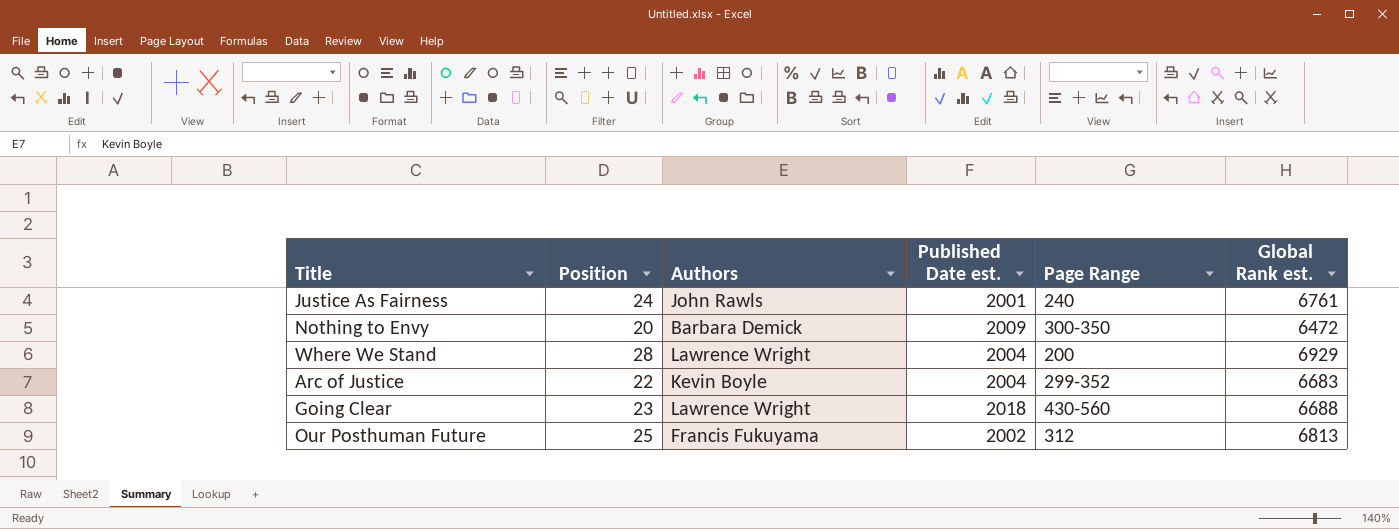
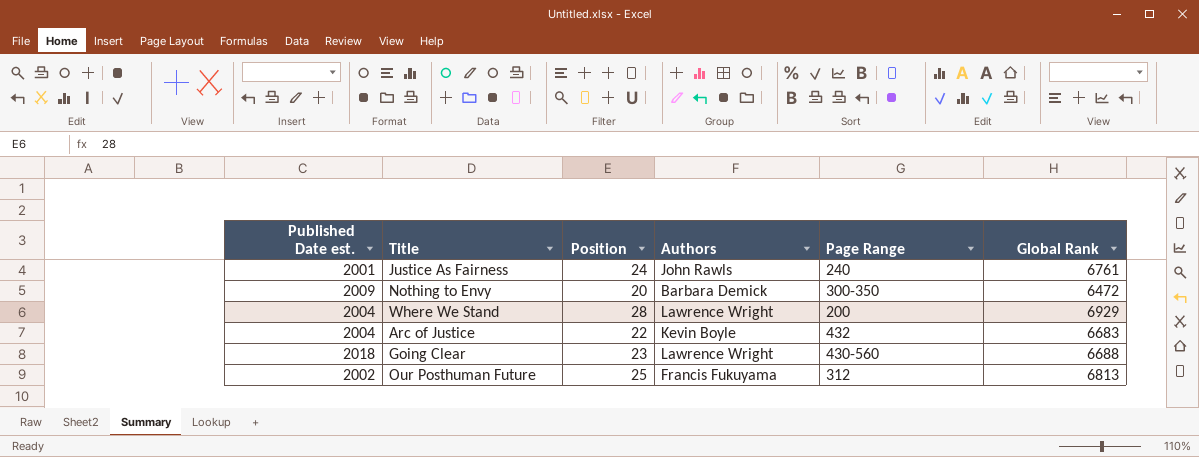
column Published Date est. | position: 4 -> 1
column name: Global Rank est. -> Global Rank
Arc of Justice | Page Range: 299-352 -> 432

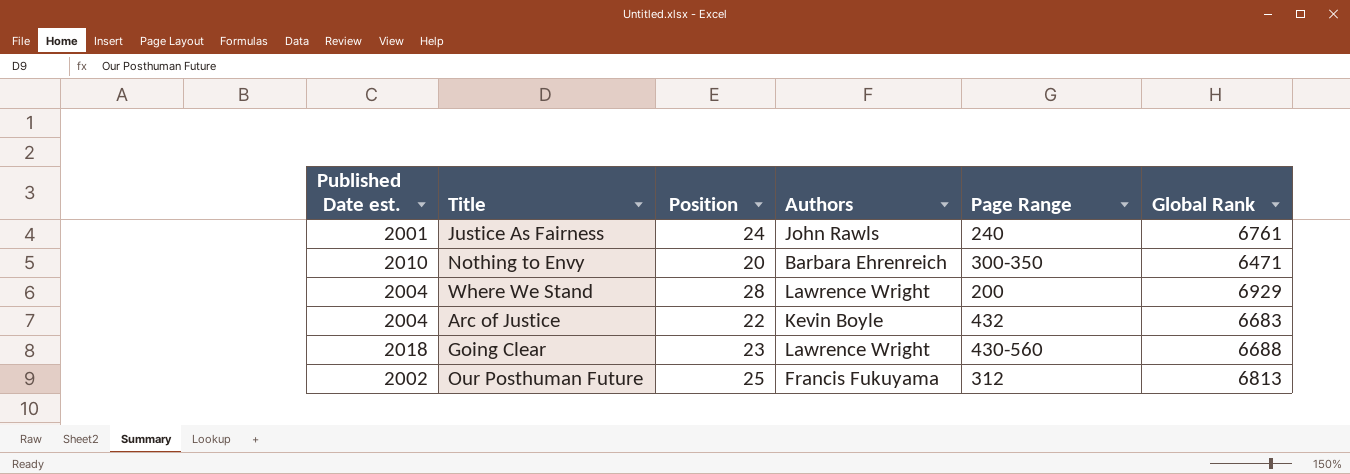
Nothing to Envy | Published Date est.: 2009 -> 2010
Nothing to Envy | Authors: Barbara Demick -> Barbara Ehrenreich
Nothing to Envy | Global Rank: 6472 -> 6471

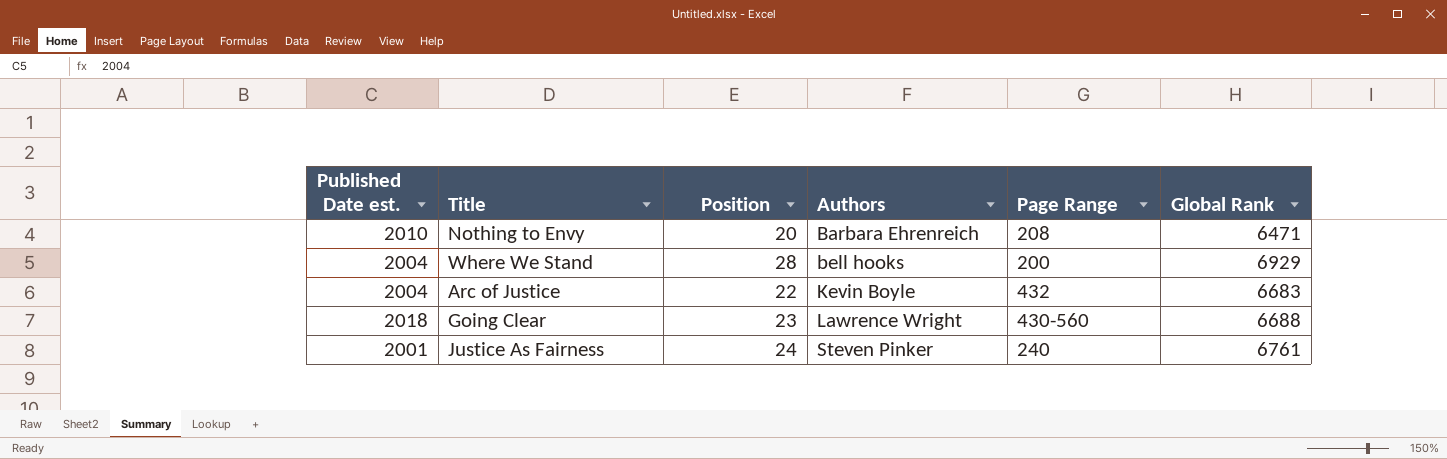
row order: none -> Authors ascending
row Our Posthuman Future: 2002 | 25 | Francis Fukuyama | 312 | 6813 -> none
Nothing to Envy | Page Range: 300-350 -> 208
Where We Stand | Authors: Lawrence Wright -> bell hooks
Justice As Fairness | Authors: John Rawls -> Steven Pinker

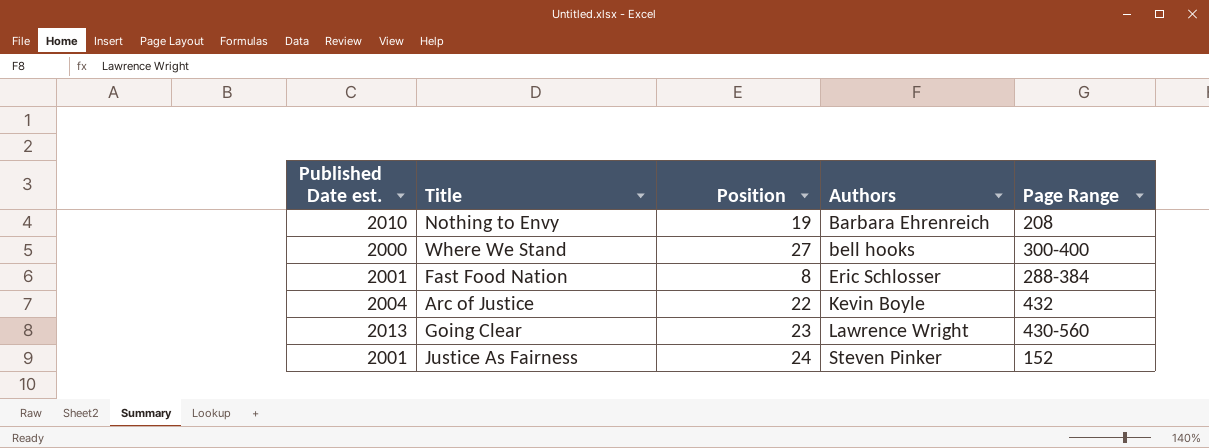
column Global Rank | position: 6 -> none
Nothing to Envy | Position: 20 -> 19
Where We Stand | Published Date est.: 2004 -> 2000
Where We Stand | Position: 28 -> 27
Where We Stand | Page Range: 200 -> 300-400
row Fast Food Nation: none -> 2001 | 8 | Eric Schlosser | 288-384
Going Clear | Published Date est.: 2018 -> 2013
Justice As Fairness | Page Range: 240 -> 152

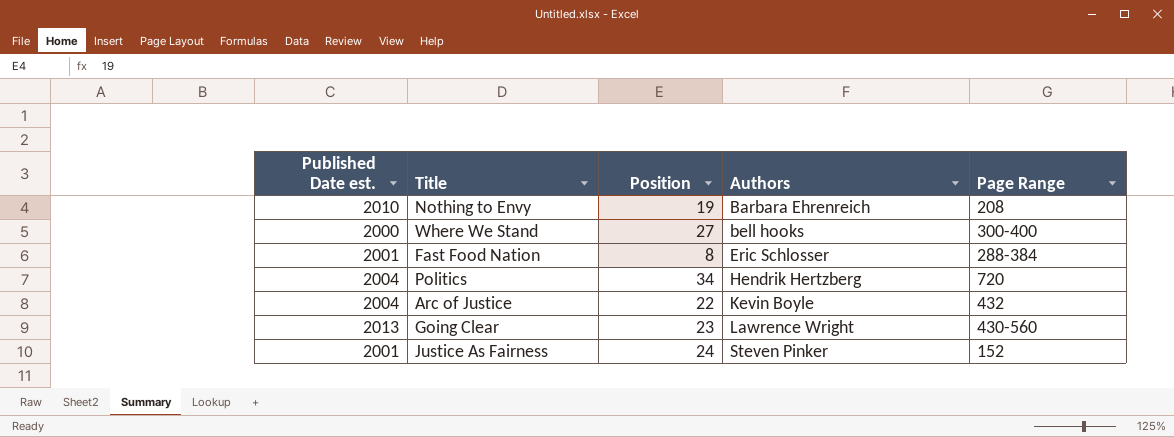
row Politics: none -> 2004 | 34 | Hendrik Hertzberg | 720

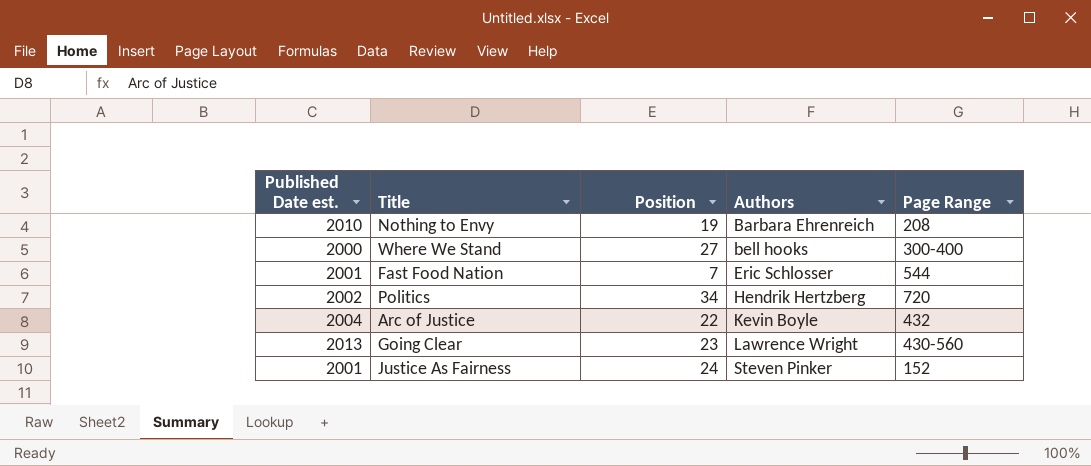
Fast Food Nation | Position: 8 -> 7
Fast Food Nation | Page Range: 288-384 -> 544
Politics | Published Date est.: 2004 -> 2002

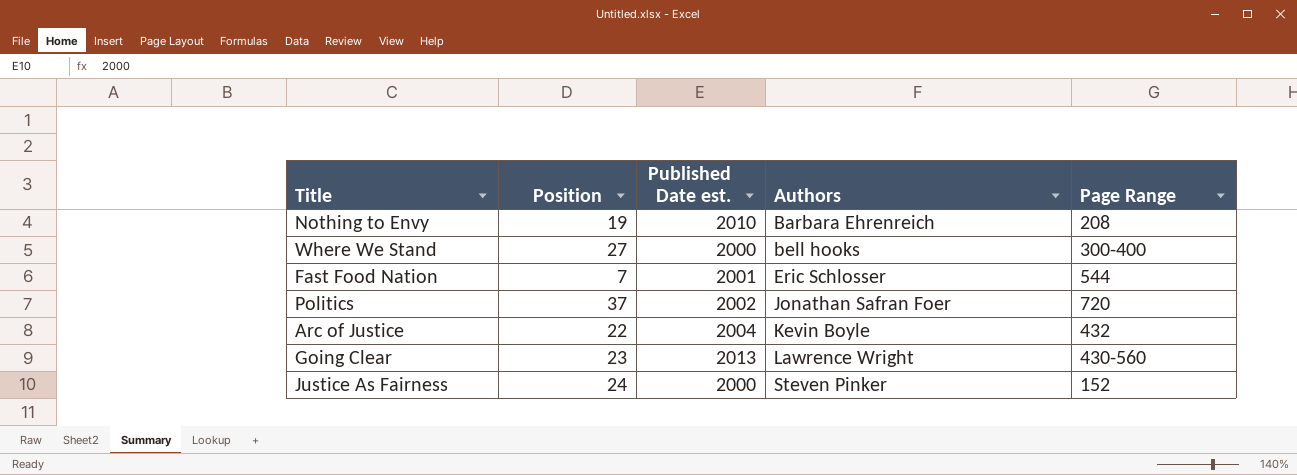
column Published Date est. | position: 1 -> 3
Politics | Position: 34 -> 37
Politics | Authors: Hendrik Hertzberg -> Jonathan Safran Foer
Justice As Fairness | Published Date est.: 2001 -> 2000

